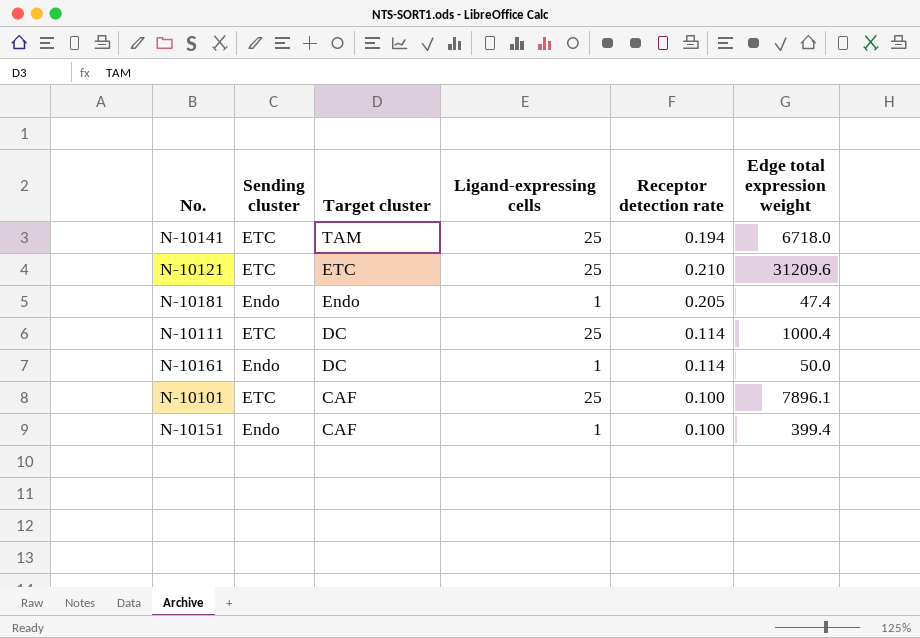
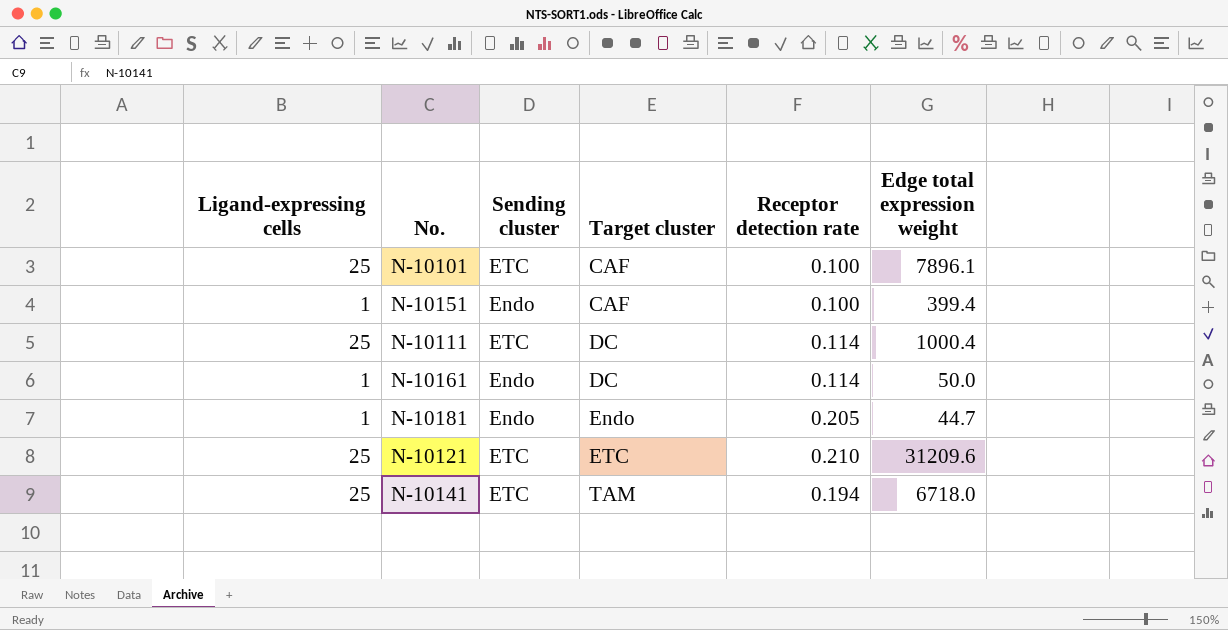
row order: Target cluster descending -> Target cluster ascending
column Ligand-expressing cells | position: 4 -> 1
N-10181 | Edge total expression weight: 47.4 -> 44.7

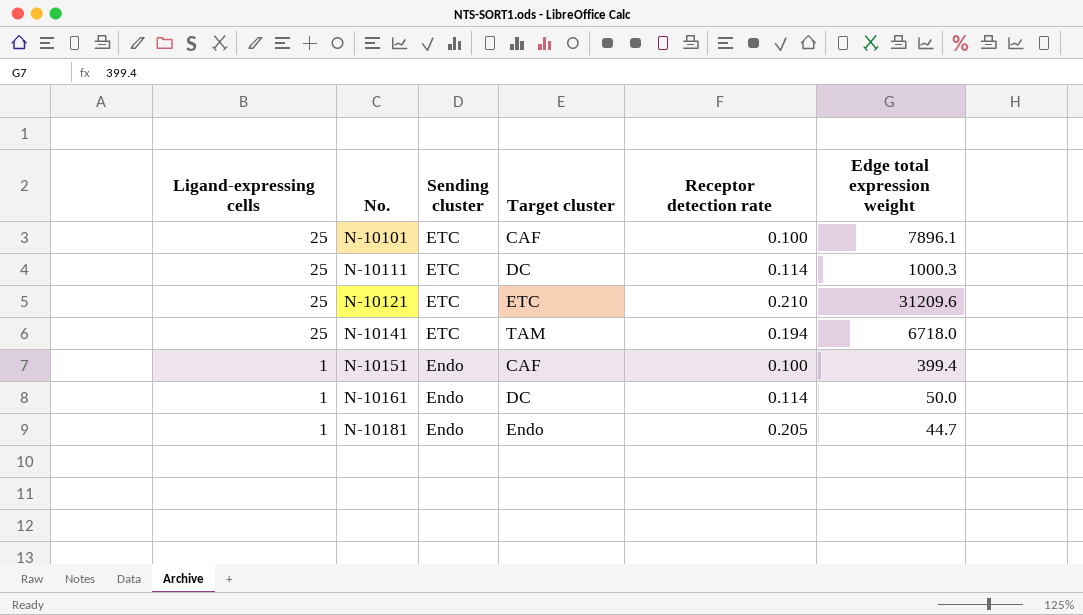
row order: Target cluster ascending -> Ligand-expressing cells descending
N-10111 | Edge total expression weight: 1000.4 -> 1000.3

